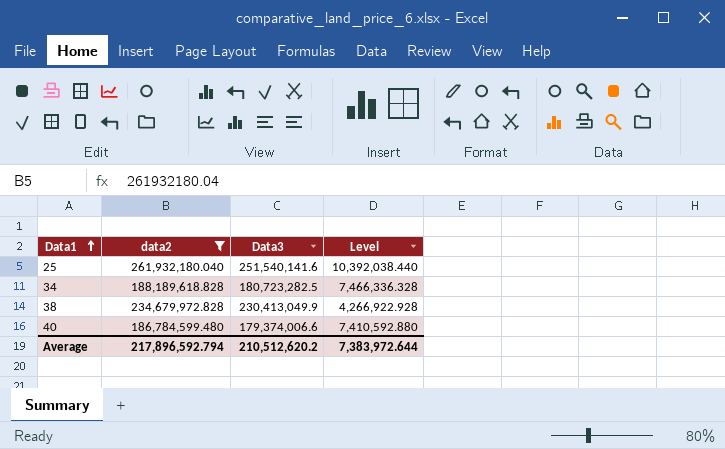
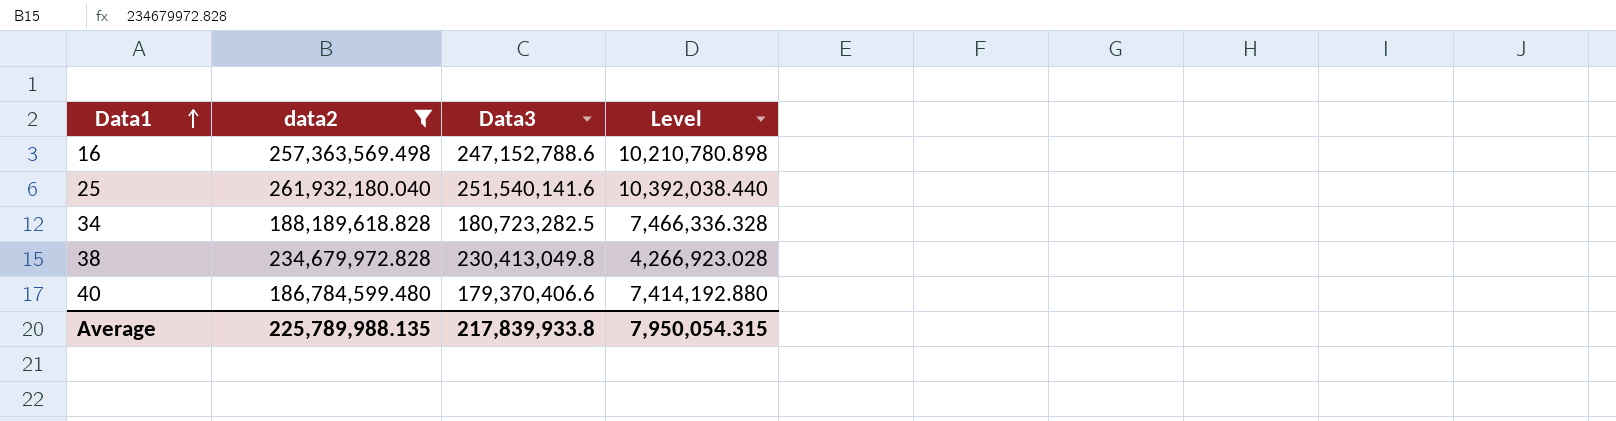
row 16: none -> 257,363,569.498 | 247,152,788.6 | 10,210,780.898
38 | Data3: 230,413,049.9 -> 230,413,049.8
38 | Level: 4,266,922.928 -> 4,266,923.028
40 | Data3: 179,374,006.6 -> 179,370,406.6
40 | Level: 7,410,592.880 -> 7,414,192.880
Average | data2: 217,896,592.794 -> 225,789,988.135
Average | Data3: 210,512,620.2 -> 217,839,933.8
Average | Level: 7,383,972.644 -> 7,950,054.315

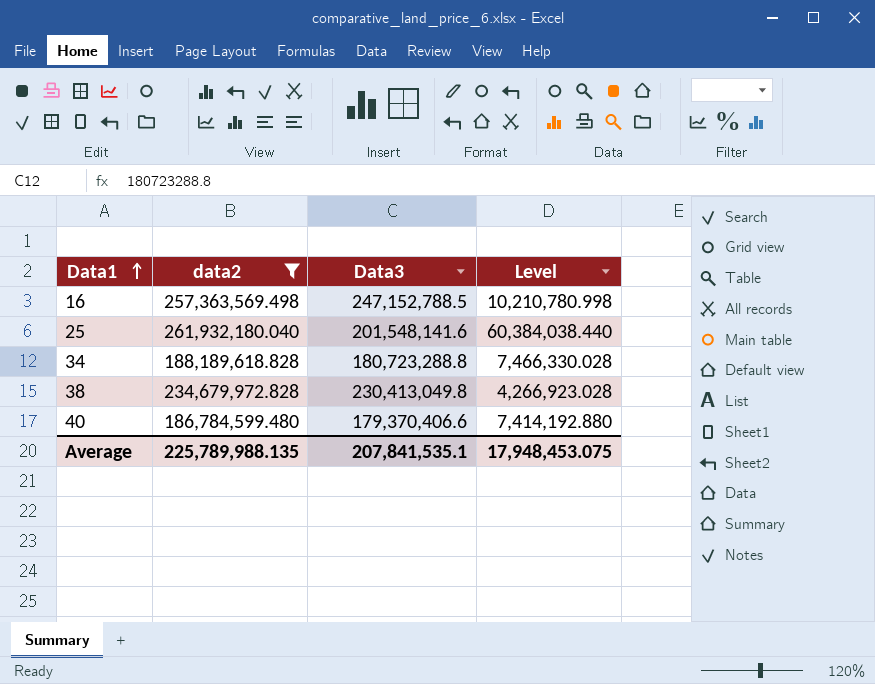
16 | Data3: 247,152,788.6 -> 247,152,788.5
16 | Level: 10,210,780.898 -> 10,210,780.998
25 | Data3: 251,540,141.6 -> 201,548,141.6
25 | Level: 10,392,038.440 -> 60,384,038.440
34 | Data3: 180,723,282.5 -> 180,723,288.8
34 | Level: 7,466,336.328 -> 7,466,330.028
Average | Data3: 217,839,933.8 -> 207,841,535.1
Average | Level: 7,950,054.315 -> 17,948,453.075

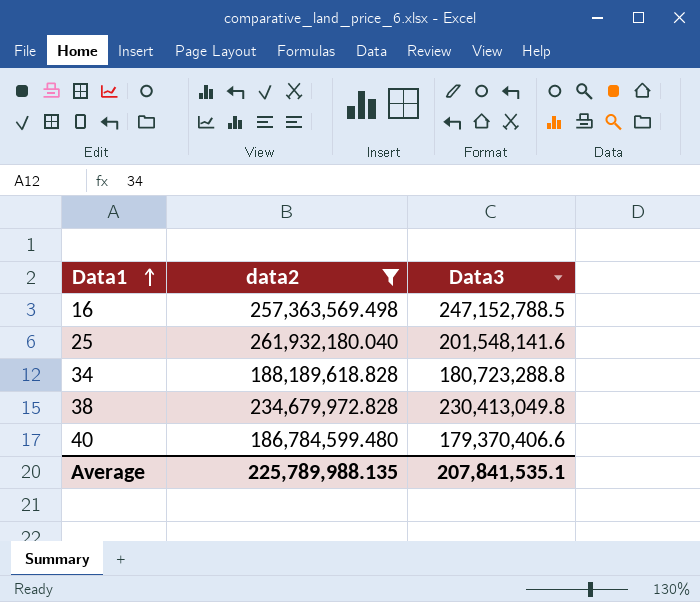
column Level | formula: [data2] - [Data3] -> none

